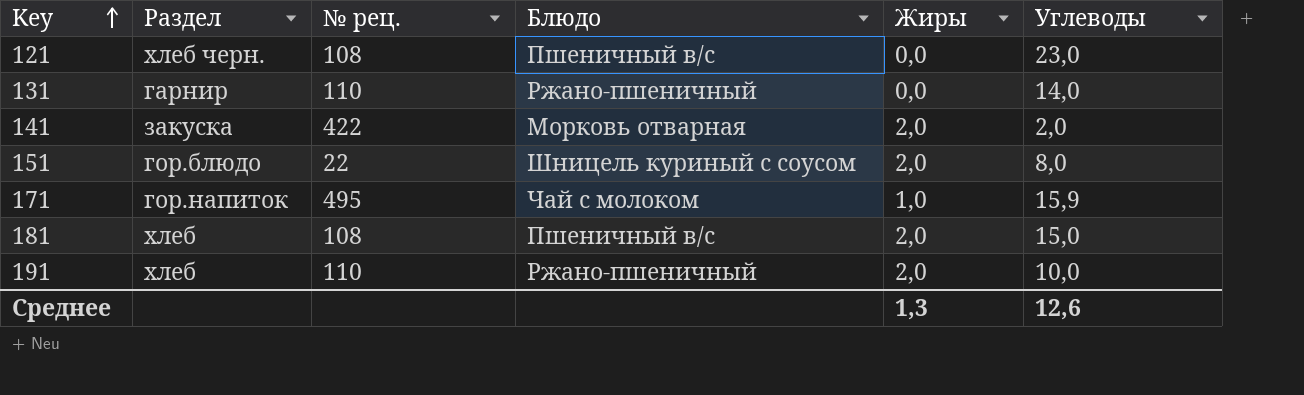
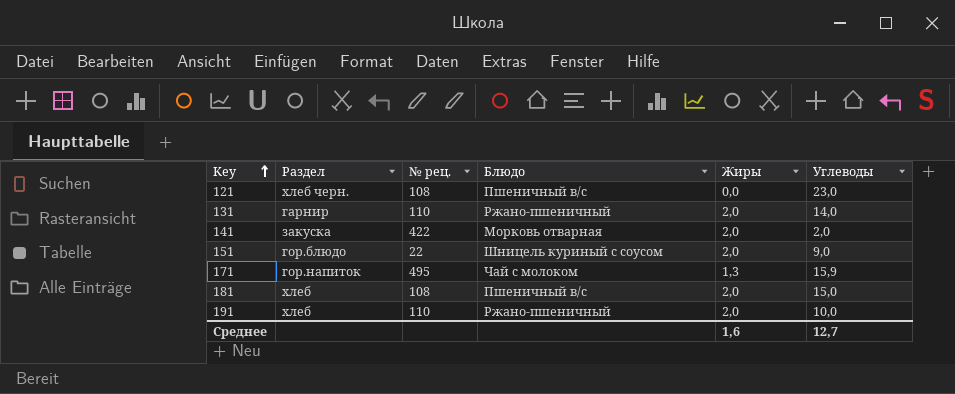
131 | Жиры: 0,0 -> 2,0
151 | Углеводы: 8,0 -> 9,0
171 | Жиры: 1,0 -> 1,3
Среднее | Жиры: 1,3 -> 1,6
Среднее | Углеводы: 12,6 -> 12,7

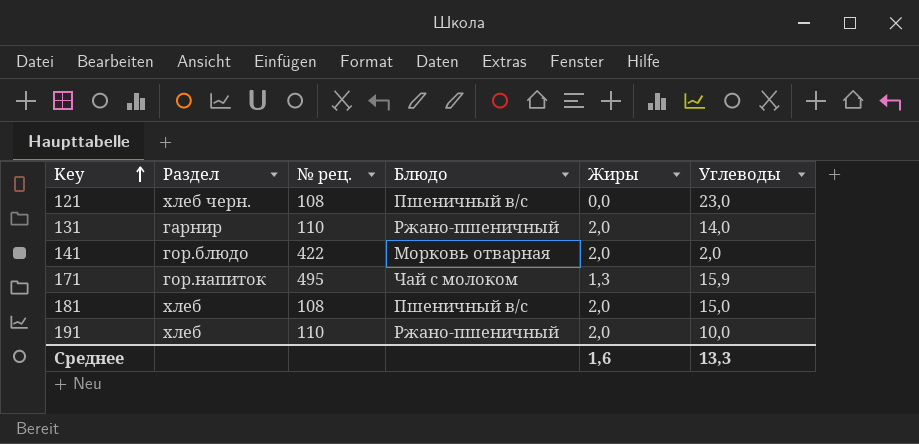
row 151: гор.блюдо | 22 | Шницель куриный с соусом | 2,0 | 9,0 -> none
141 | Раздел: закуска -> гор.блюдо
Среднее | Углеводы: 12,7 -> 13,3

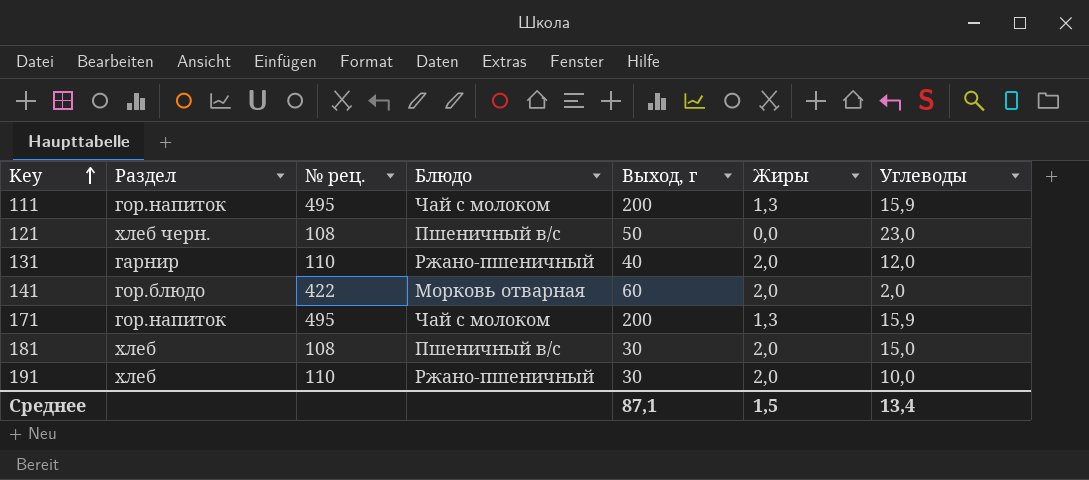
column Выход, г | position: none -> 5
row 111: none -> гор.напиток | 495 | Чай с молоком | 200 | 1,3 | 15,9
131 | Углеводы: 14,0 -> 12,0
Среднее | Жиры: 1,6 -> 1,5
Среднее | Углеводы: 13,3 -> 13,4

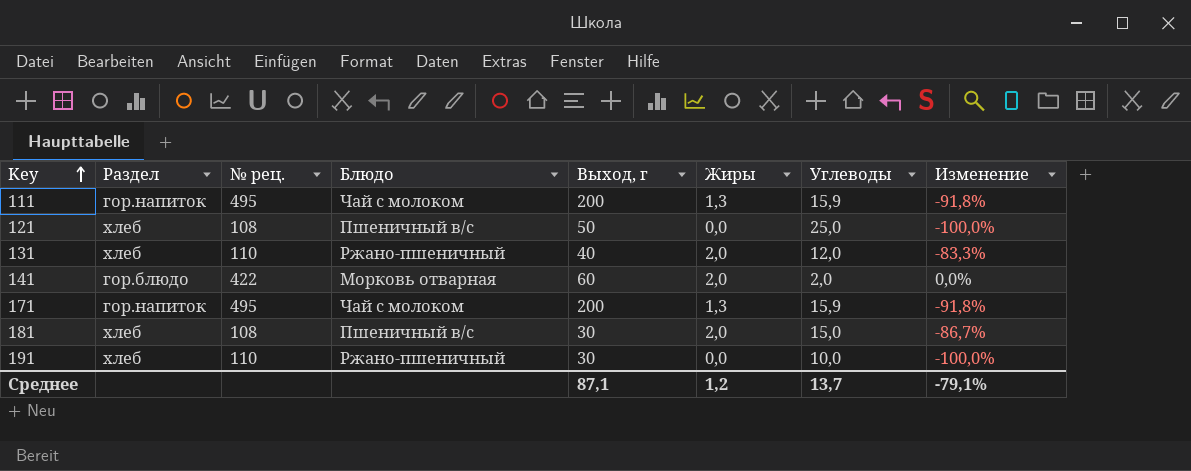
column Изменение | formula: none -> ([Жиры] - [Углеводы]) / [Углеводы]
121 | Раздел: хлеб черн. -> хлеб
121 | Углеводы: 23,0 -> 25,0
131 | Раздел: гарнир -> хлеб
191 | Жиры: 2,0 -> 0,0
Среднее | Жиры: 1,5 -> 1,2
Среднее | Углеводы: 13,4 -> 13,7

